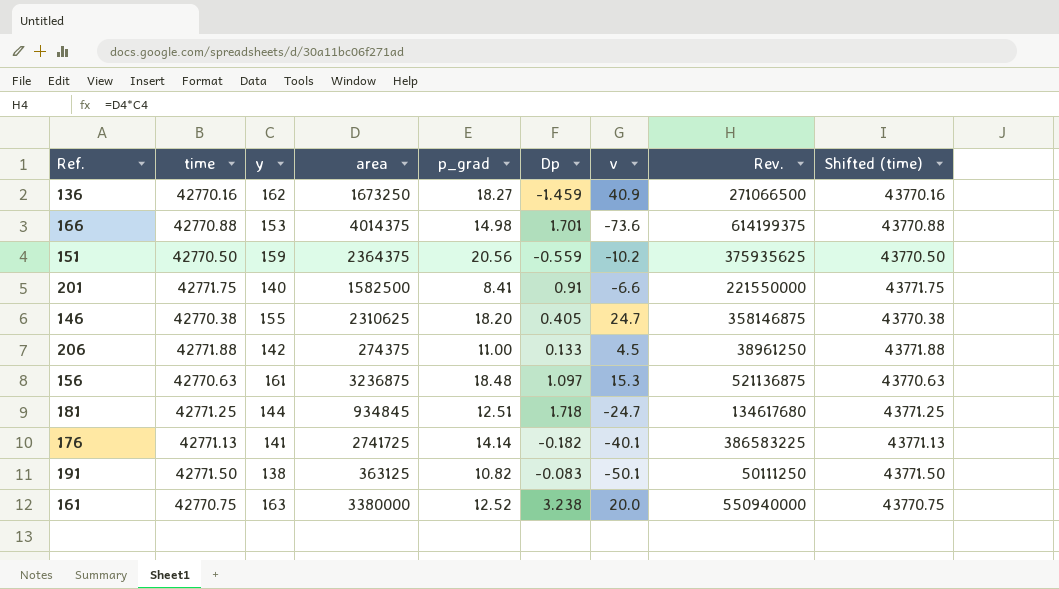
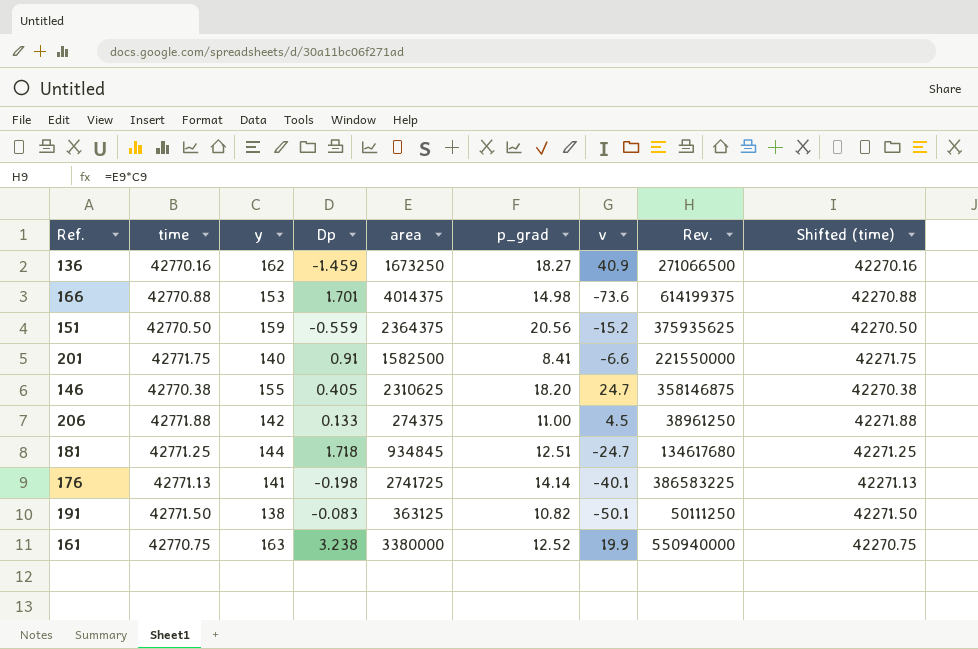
column Dp | position: 6 -> 4
column Shifted (time) | formula: [time] + 1000 -> [time] - 500
row 156: 42770.63 | 161 | 3236875 | 18.48 | 1.097 | 15.3 | 521136875 | 43770.63 -> none
151 | v: -10.2 -> -15.2
176 | Dp: -0.182 -> -0.198
161 | v: 20.0 -> 19.9

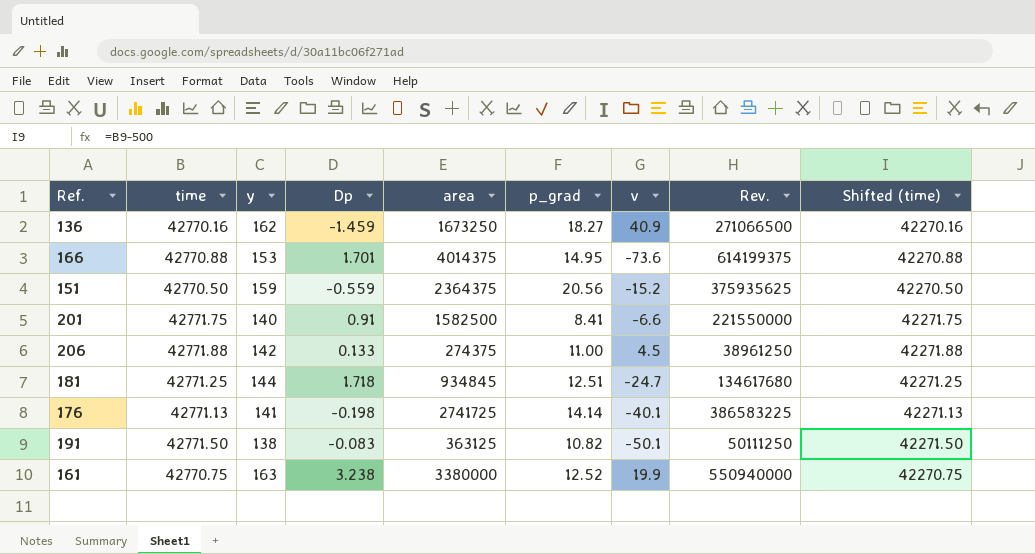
row 146: 42770.38 | 155 | 0.405 | 2310625 | 18.20 | 24.7 | 358146875 | 42270.38 -> none
166 | p_grad: 14.98 -> 14.95

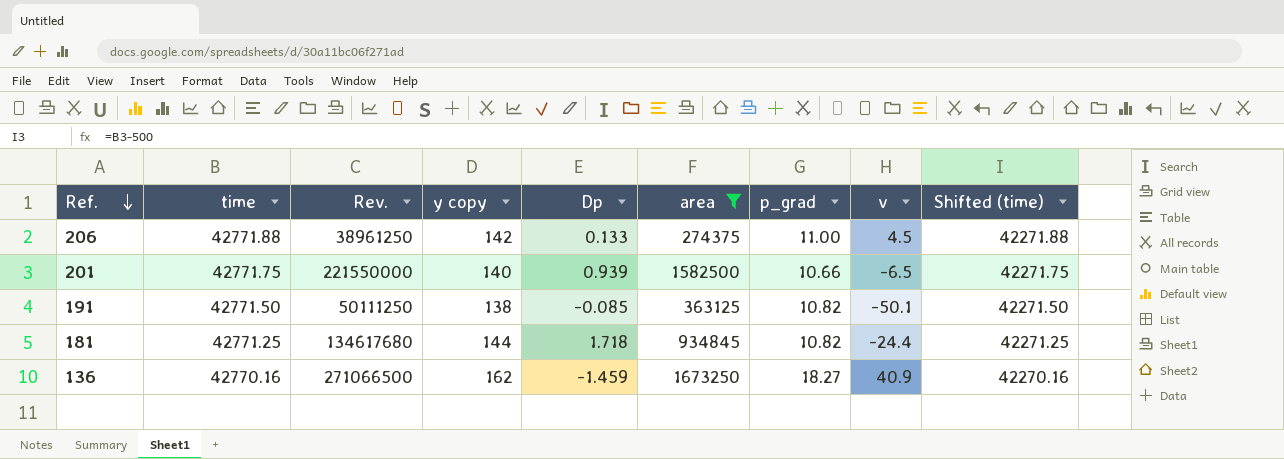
filter: none -> area <= 1673250
row order: none -> Ref. descending
column Rev. | position: 8 -> 3
column name: y -> y copy
201 | Dp: 0.91 -> 0.939
201 | p_grad: 8.41 -> 10.66
201 | v: -6.6 -> -6.5
191 | Dp: -0.083 -> -0.085
181 | p_grad: 12.51 -> 10.82
181 | v: -24.7 -> -24.4

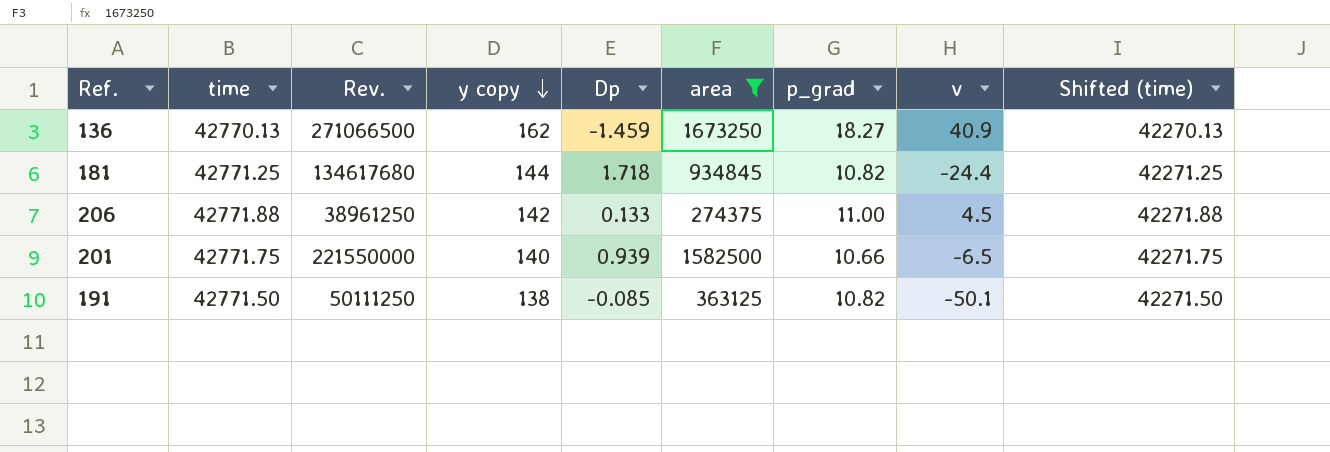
row order: Ref. descending -> y copy descending
136 | time: 42770.16 -> 42770.13
136 | Shifted (time): 42270.16 -> 42270.13

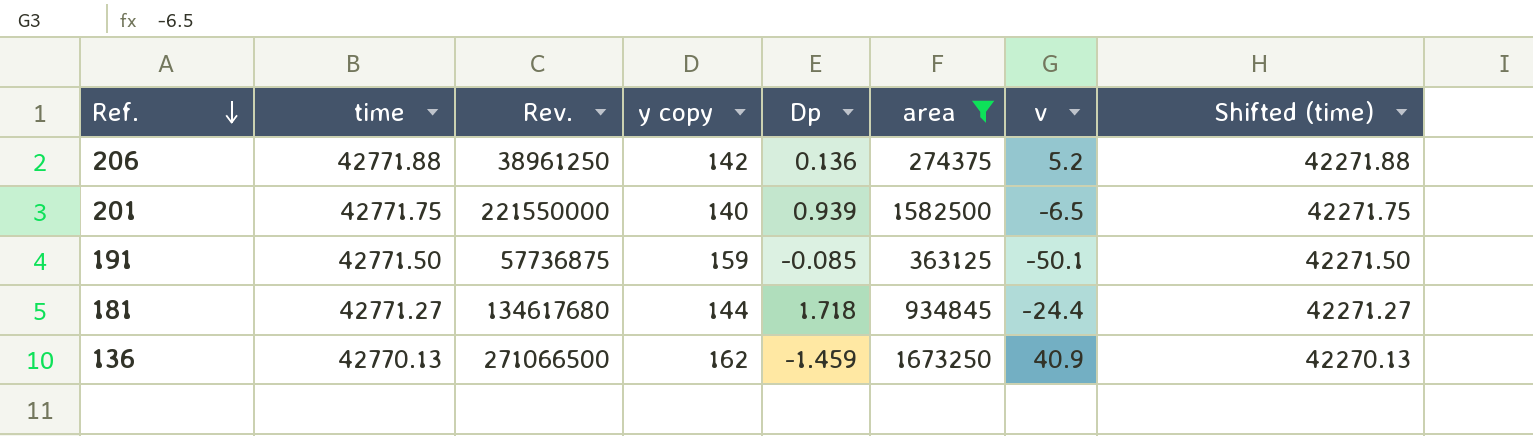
row order: y copy descending -> Ref. descending
column p_grad | position: 7 -> none
206 | Dp: 0.133 -> 0.136
206 | v: 4.5 -> 5.2
191 | Rev.: 50111250 -> 57736875
191 | y copy: 138 -> 159
181 | time: 42771.25 -> 42771.27
181 | Shifted (time): 42271.25 -> 42271.27

